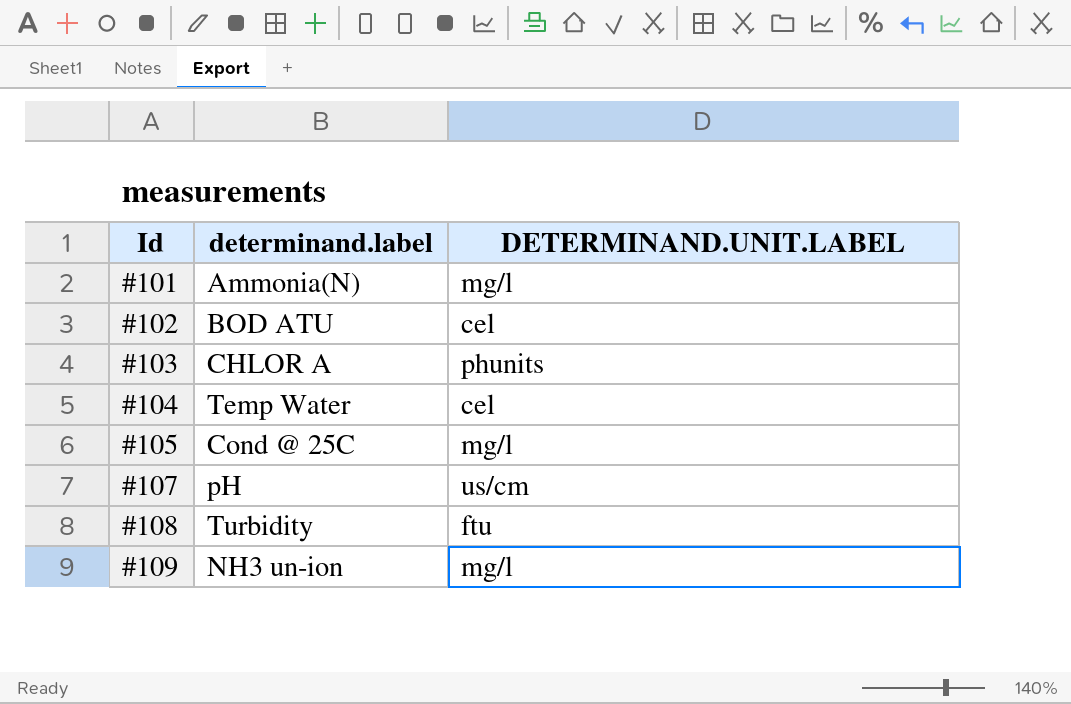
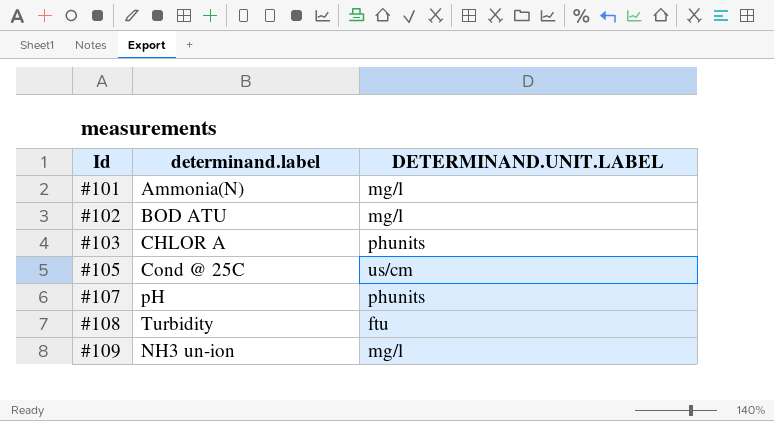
row #104: Temp Water | cel -> none
#102 | DETERMINAND.UNIT.LABEL: cel -> mg/l
#105 | DETERMINAND.UNIT.LABEL: mg/l -> us/cm
#107 | DETERMINAND.UNIT.LABEL: us/cm -> phunits

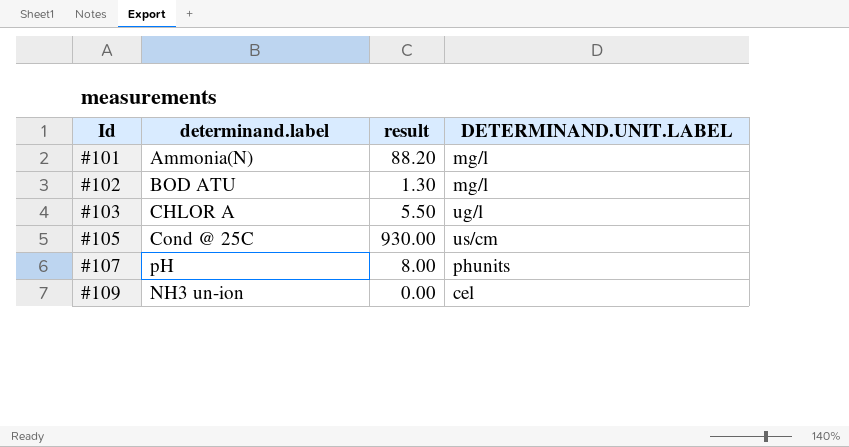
column result | position: none -> 3
row #108: Turbidity | ftu -> none
#103 | DETERMINAND.UNIT.LABEL: phunits -> ug/l
#109 | DETERMINAND.UNIT.LABEL: mg/l -> cel

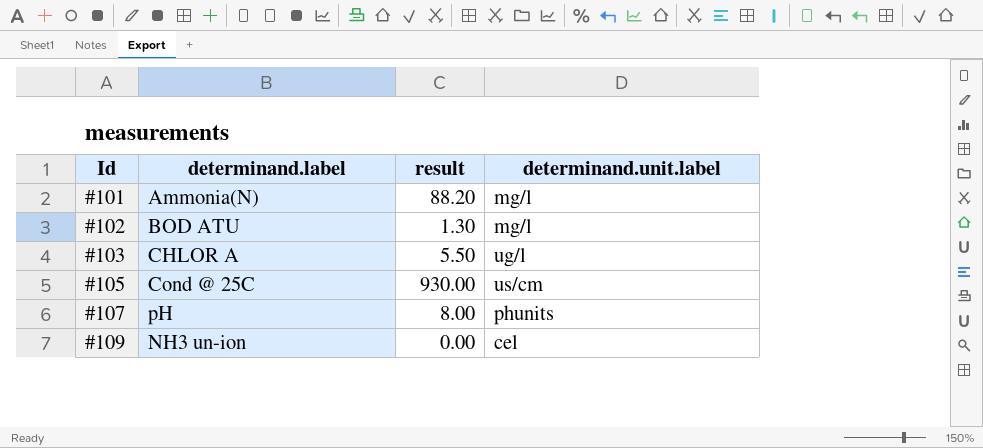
column name: DETERMINAND.UNIT.LABEL -> determinand.unit.label

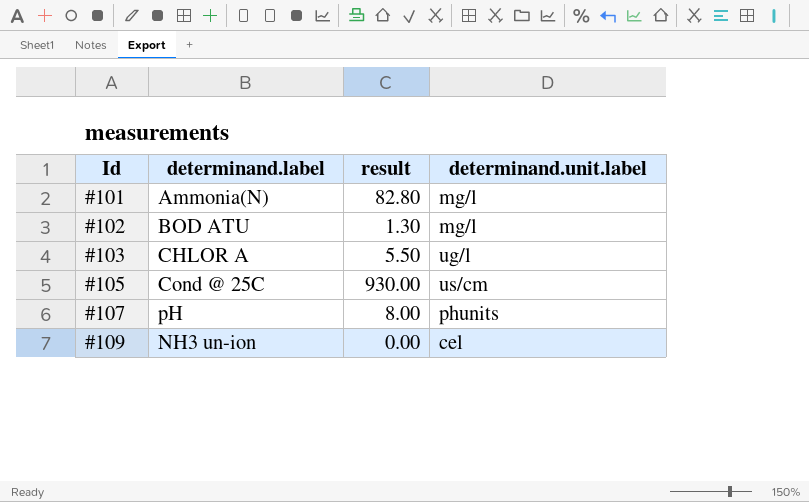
#101 | result: 88.20 -> 82.80

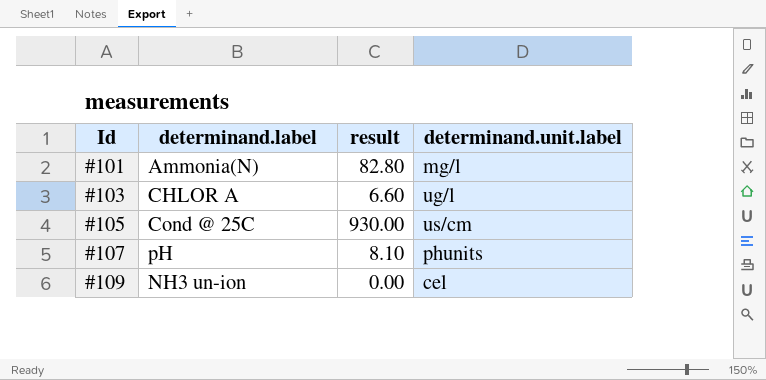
row #102: BOD ATU | 1.30 | mg/l -> none
#103 | result: 5.50 -> 6.60
#107 | result: 8.00 -> 8.10

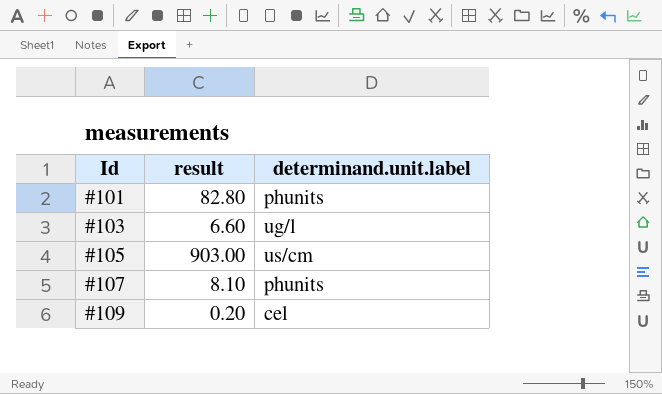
column determinand.label | position: 2 -> none
#101 | determinand.unit.label: mg/l -> phunits
#105 | result: 930.00 -> 903.00
#109 | result: 0.00 -> 0.20

